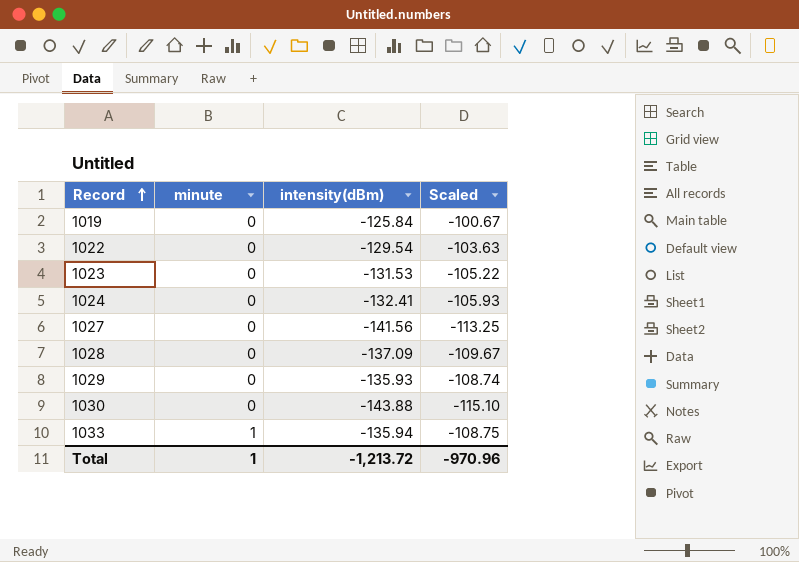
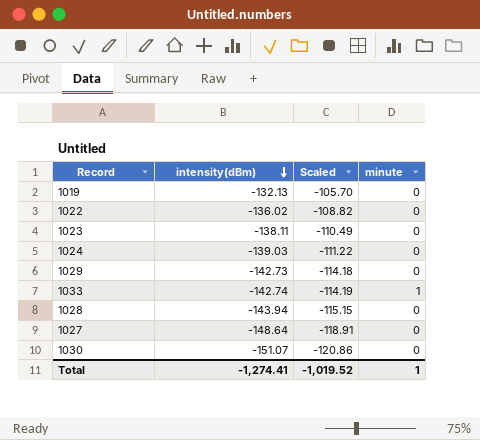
row order: Record ascending -> intensity(dBm) descending
column minute | position: 2 -> 4
1019 | intensity(dBm): -125.84 -> -132.13
1019 | Scaled: -100.67 -> -105.70
1022 | intensity(dBm): -129.54 -> -136.02
1022 | Scaled: -103.63 -> -108.82
1023 | intensity(dBm): -131.53 -> -138.11
1023 | Scaled: -105.22 -> -110.49
1024 | intensity(dBm): -132.41 -> -139.03
1024 | Scaled: -105.93 -> -111.22
1029 | intensity(dBm): -135.93 -> -142.73
1029 | Scaled: -108.74 -> -114.18
1033 | intensity(dBm): -135.94 -> -142.74
1033 | Scaled: -108.75 -> -114.19
1028 | intensity(dBm): -137.09 -> -143.94
1028 | Scaled: -109.67 -> -115.15
1027 | intensity(dBm): -141.56 -> -148.64
1027 | Scaled: -113.25 -> -118.91
1030 | intensity(dBm): -143.88 -> -151.07
1030 | Scaled: -115.10 -> -120.86
Total | intensity(dBm): -1,213.72 -> -1,274.41
Total | Scaled: -970.96 -> -1,019.52

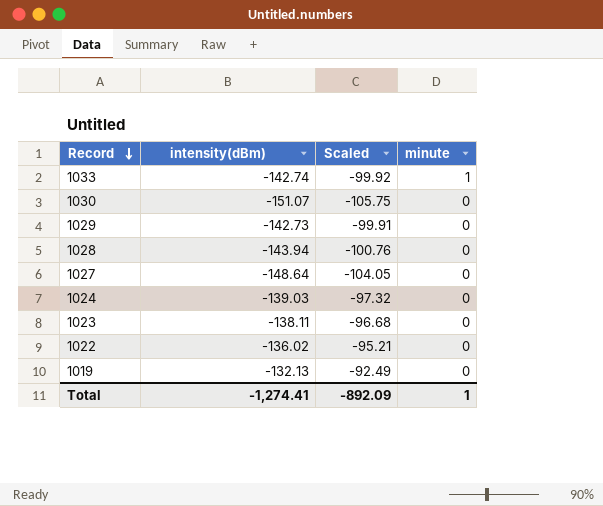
row order: intensity(dBm) descending -> Record descending
column Scaled | formula: [intensity(dBm)] * 0.8 -> [intensity(dBm)] * 0.7
Total | Scaled: -1,019.52 -> -892.09

